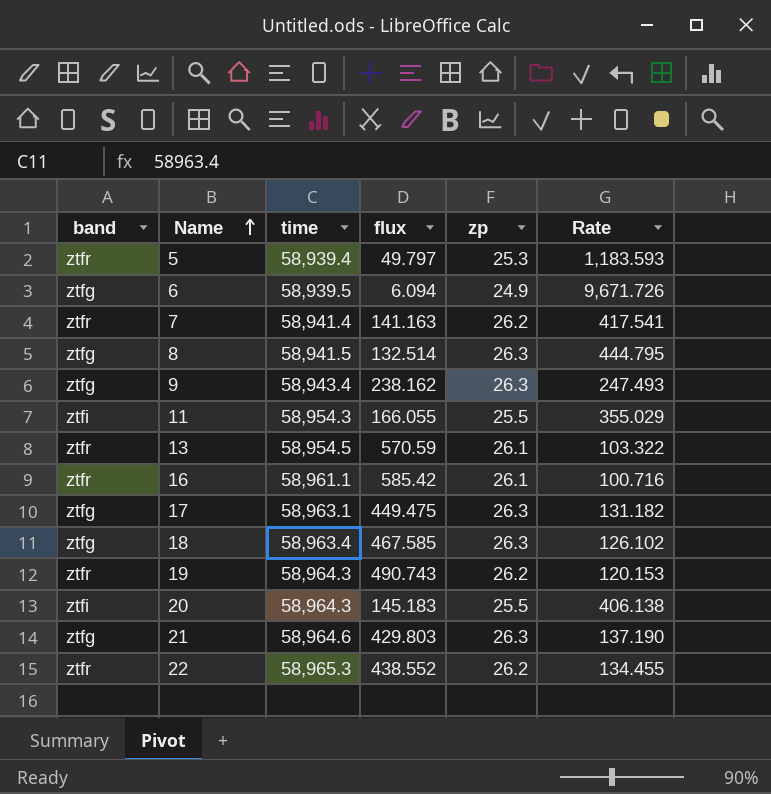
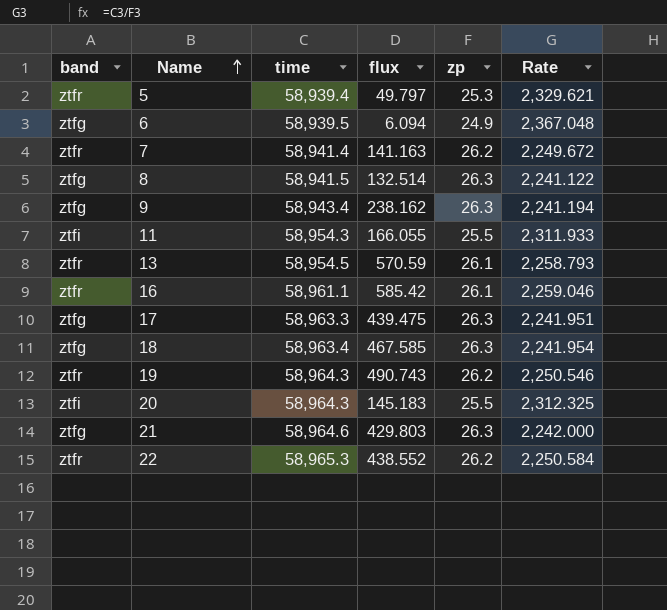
column Rate | formula: [time] / [flux] -> [time] / [zp]
17 | time: 58,963.1 -> 58,963.3
17 | flux: 449.475 -> 439.475

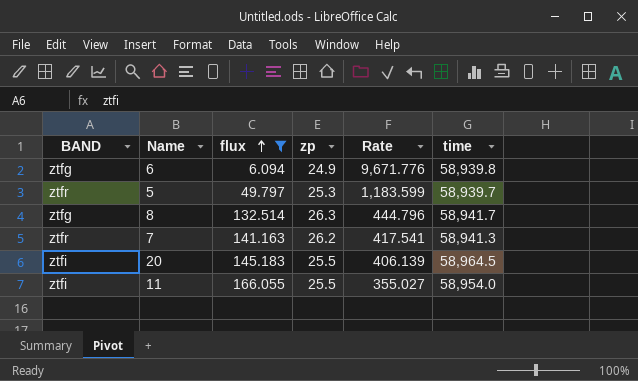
filter: none -> flux <= 166.055
row order: Name ascending -> flux ascending
column name: band -> BAND
column Rate | formula: [time] / [zp] -> [time] / [flux]
column time | position: 3 -> 6
6 | time: 58,939.5 -> 58,939.8
5 | time: 58,939.4 -> 58,939.7
8 | time: 58,941.5 -> 58,941.7
7 | time: 58,941.4 -> 58,941.3
20 | time: 58,964.3 -> 58,964.5
11 | time: 58,954.3 -> 58,954.0

